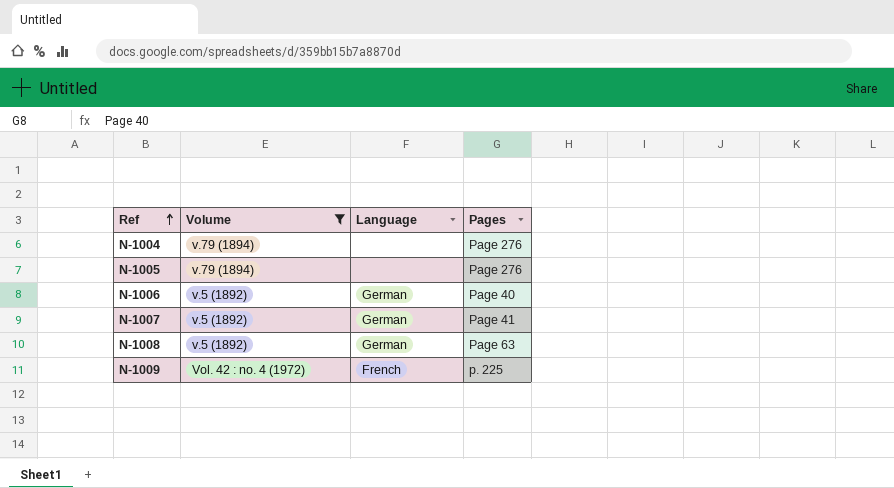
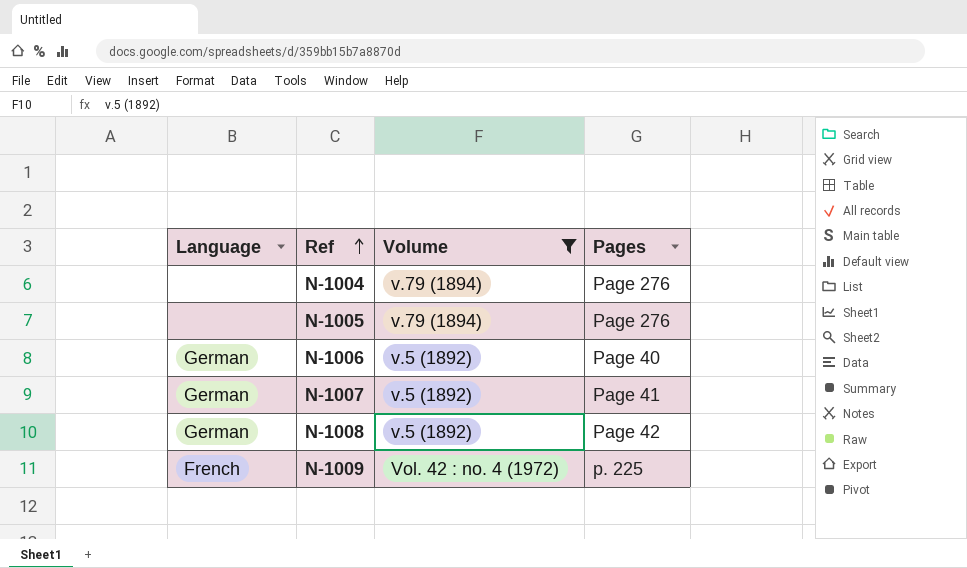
column Language | position: 3 -> 1
N-1008 | Pages: Page 63 -> Page 42

